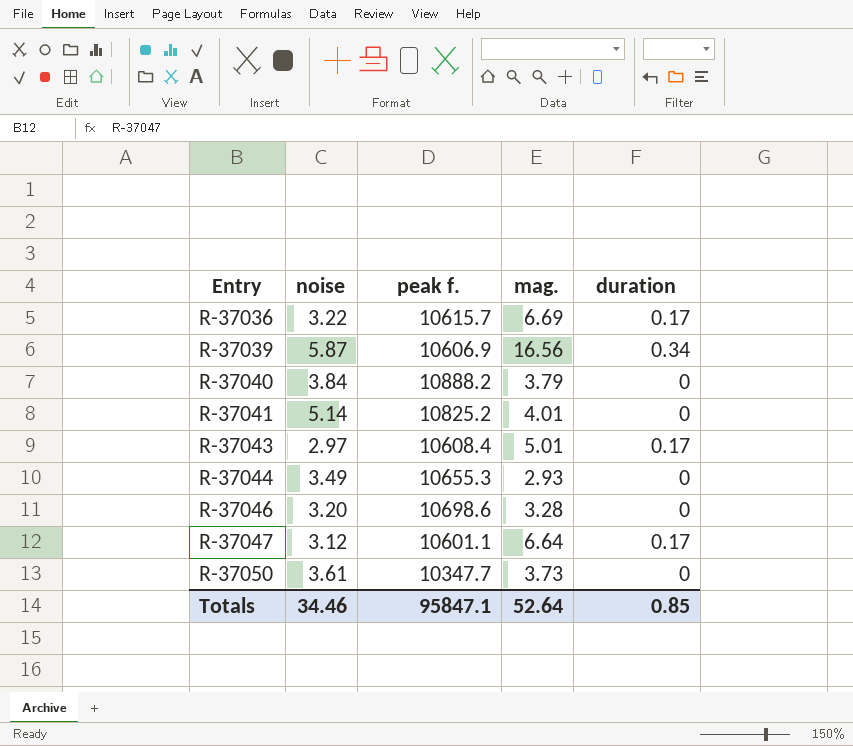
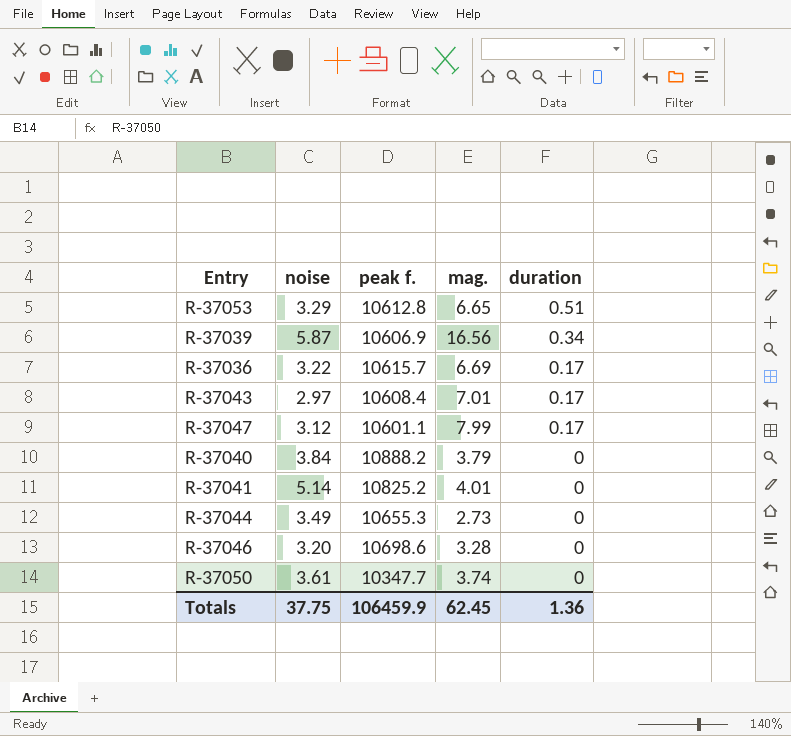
row order: Entry ascending -> duration descending
row R-37053: none -> 3.29 | 10612.8 | 6.65 | 0.51
R-37043 | mag.: 5.01 -> 7.01
R-37047 | mag.: 6.64 -> 7.99
R-37044 | mag.: 2.93 -> 2.73
R-37050 | mag.: 3.73 -> 3.74
Totals | noise: 34.46 -> 37.75
Totals | peak f.: 95847.1 -> 106459.9
Totals | mag.: 52.64 -> 62.45
Totals | duration: 0.85 -> 1.36

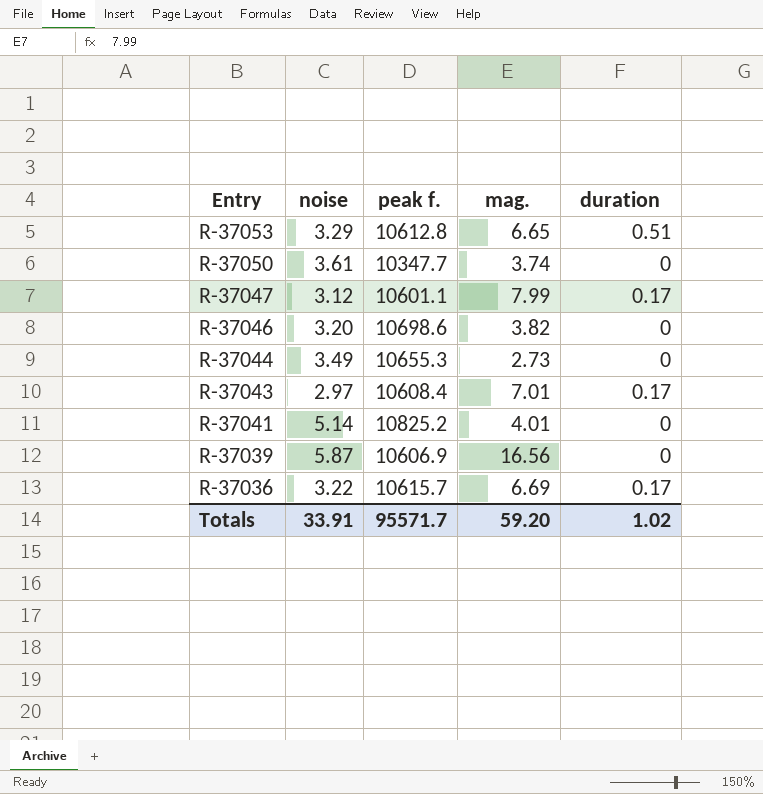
row order: duration descending -> Entry descending
row R-37040: 3.84 | 10888.2 | 3.79 | 0 -> none
R-37046 | mag.: 3.28 -> 3.82
R-37039 | duration: 0.34 -> 0
Totals | noise: 37.75 -> 33.91
Totals | peak f.: 106459.9 -> 95571.7
Totals | mag.: 62.45 -> 59.20
Totals | duration: 1.36 -> 1.02

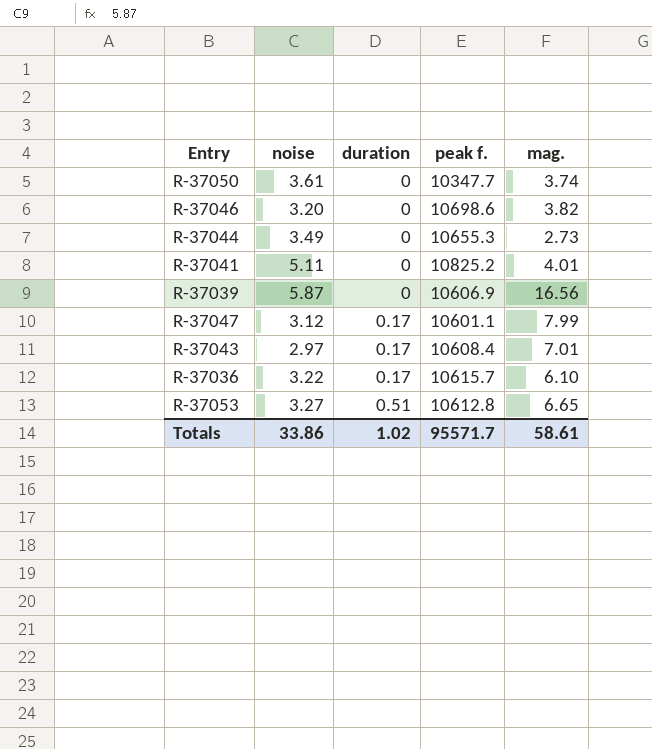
row order: Entry descending -> duration ascending
column duration | position: 5 -> 3
R-37041 | noise: 5.14 -> 5.11
R-37036 | mag.: 6.69 -> 6.10
R-37053 | noise: 3.29 -> 3.27
Totals | noise: 33.91 -> 33.86
Totals | mag.: 59.20 -> 58.61

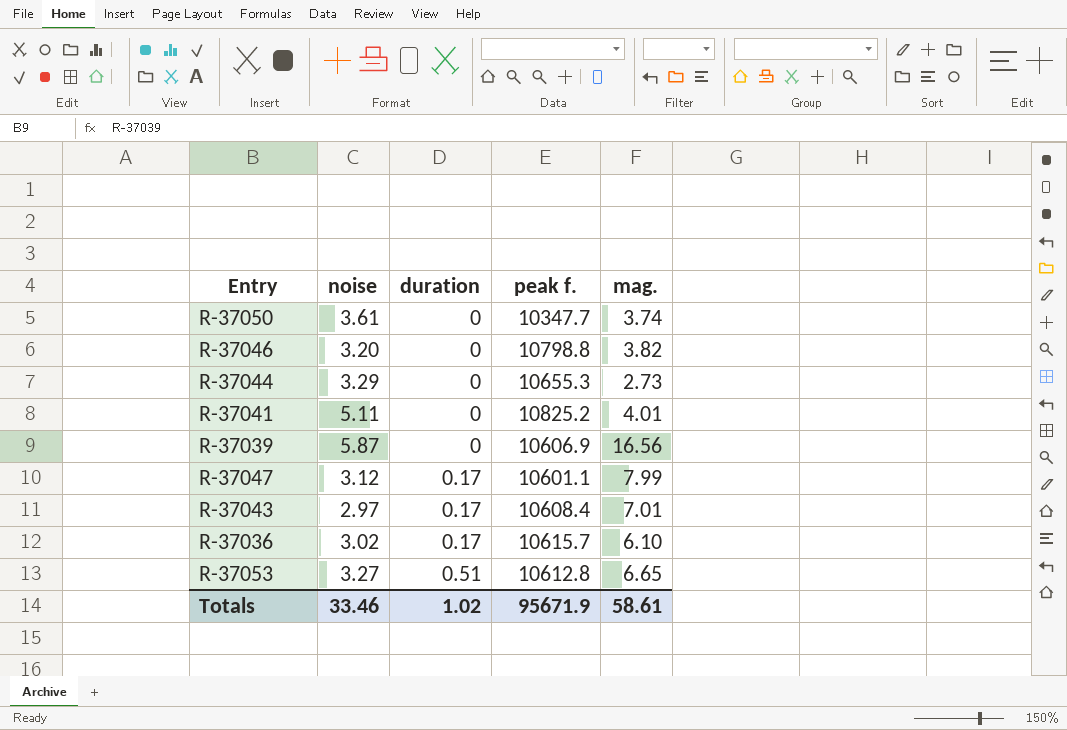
R-37046 | peak f.: 10698.6 -> 10798.8
R-37044 | noise: 3.49 -> 3.29
R-37036 | noise: 3.22 -> 3.02
Totals | noise: 33.86 -> 33.46
Totals | peak f.: 95571.7 -> 95671.9

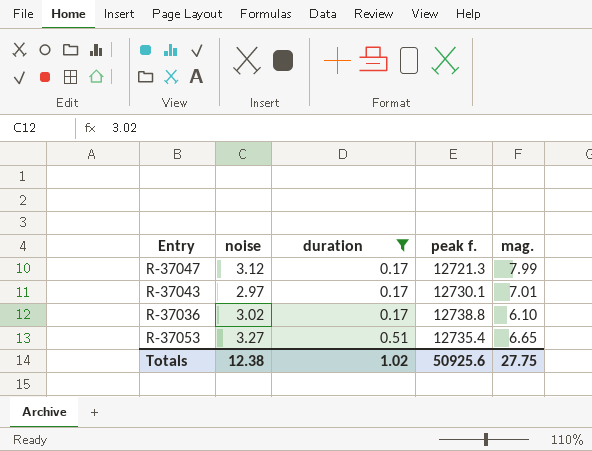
filter: none -> duration != 0
R-37047 | peak f.: 10601.1 -> 12721.3
R-37043 | peak f.: 10608.4 -> 12730.1
R-37036 | peak f.: 10615.7 -> 12738.8
R-37053 | peak f.: 10612.8 -> 12735.4
Totals | noise: 33.46 -> 12.38
Totals | peak f.: 95671.9 -> 50925.6
Totals | mag.: 58.61 -> 27.75

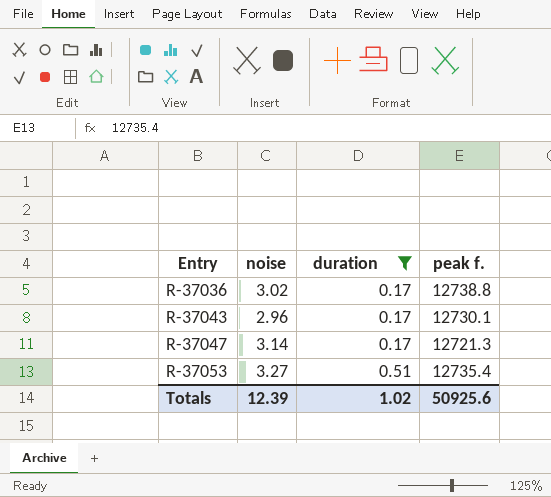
row order: duration ascending -> Entry ascending
column mag. | position: 5 -> none
R-37043 | noise: 2.97 -> 2.96
R-37047 | noise: 3.12 -> 3.14
Totals | noise: 12.38 -> 12.39

